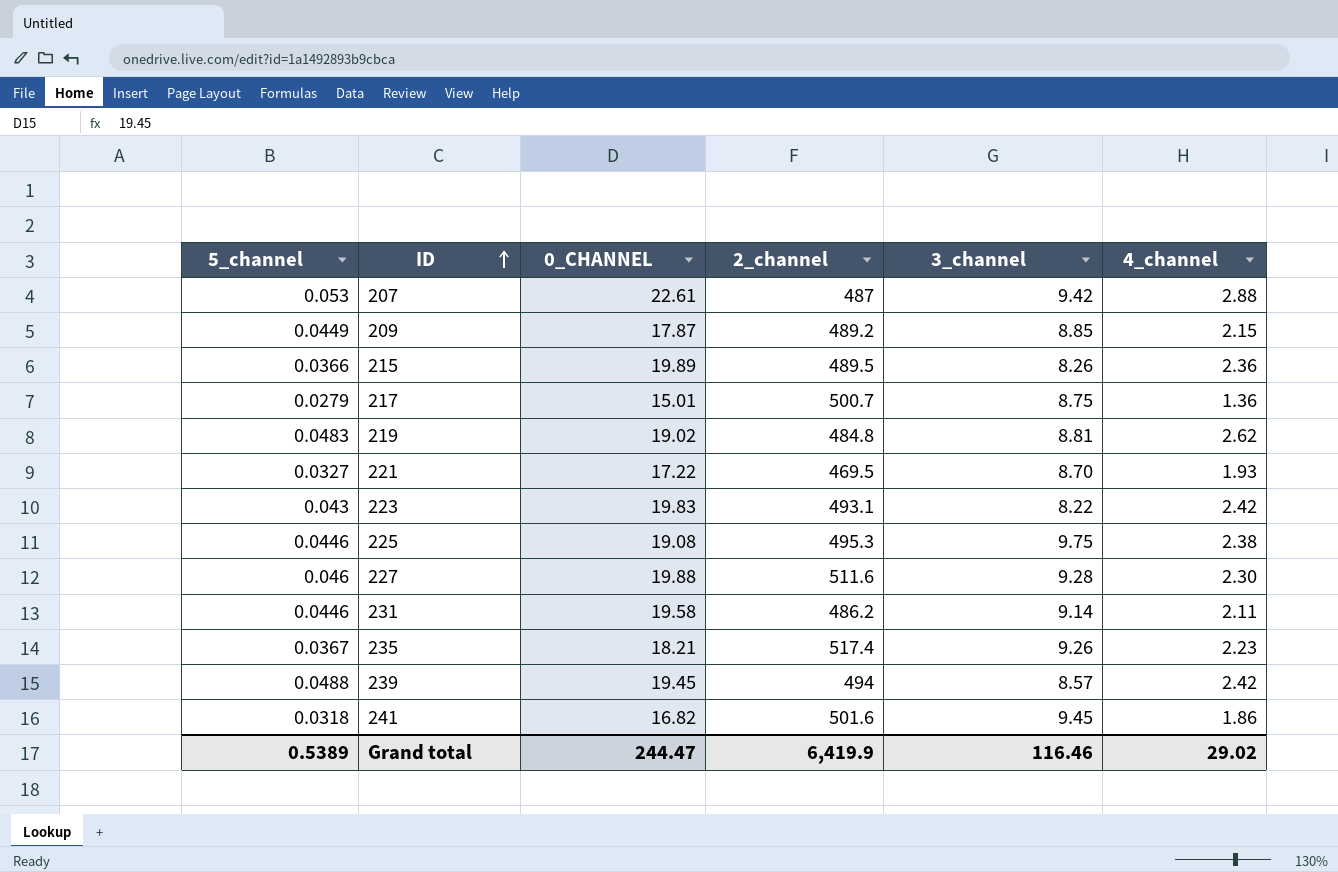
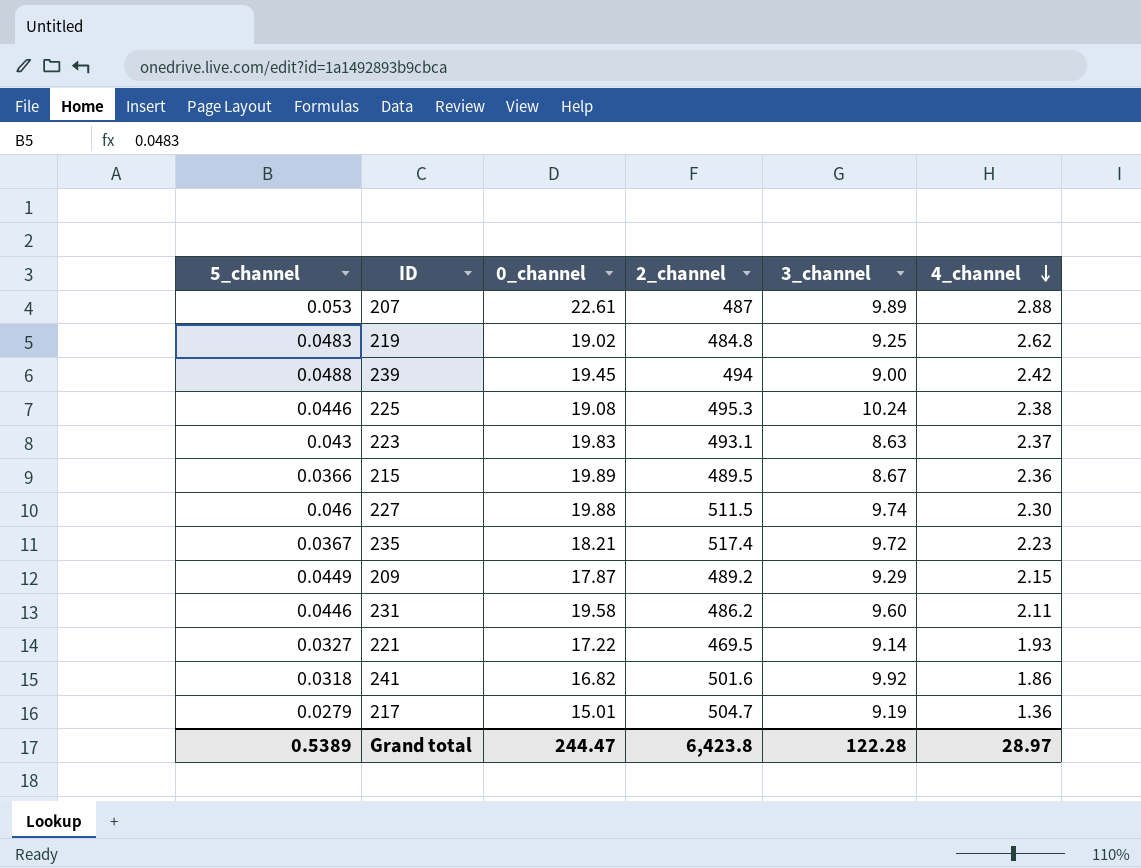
row order: ID ascending -> 4_channel descending
column name: 0_CHANNEL -> 0_channel
207 | 3_channel: 9.42 -> 9.89
219 | 3_channel: 8.81 -> 9.25
239 | 3_channel: 8.57 -> 9.00
225 | 3_channel: 9.75 -> 10.24
223 | 3_channel: 8.22 -> 8.63
223 | 4_channel: 2.42 -> 2.37
215 | 3_channel: 8.26 -> 8.67
227 | 2_channel: 511.6 -> 511.5
227 | 3_channel: 9.28 -> 9.74
235 | 3_channel: 9.26 -> 9.72
209 | 3_channel: 8.85 -> 9.29
231 | 3_channel: 9.14 -> 9.60
221 | 3_channel: 8.70 -> 9.14
241 | 3_channel: 9.45 -> 9.92
217 | 2_channel: 500.7 -> 504.7
217 | 3_channel: 8.75 -> 9.19
Grand total | 2_channel: 6,419.9 -> 6,423.8
Grand total | 3_channel: 116.46 -> 122.28
Grand total | 4_channel: 29.02 -> 28.97

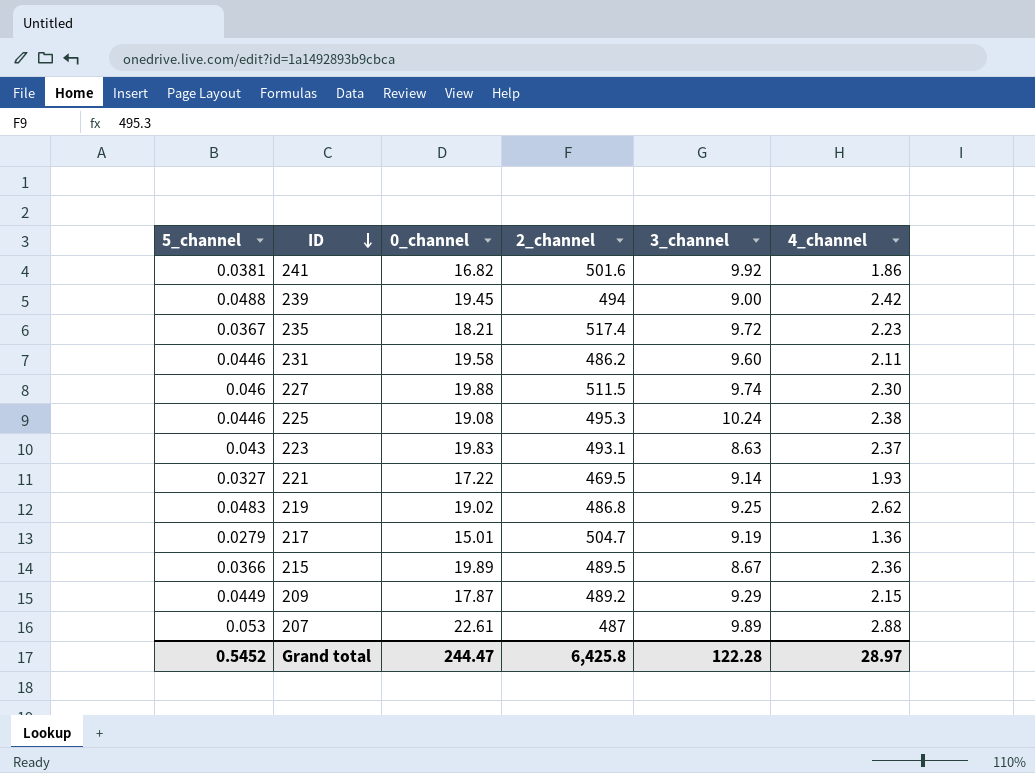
row order: 4_channel descending -> ID descending
241 | 5_channel: 0.0318 -> 0.0381
219 | 2_channel: 484.8 -> 486.8
Grand total | 5_channel: 0.5389 -> 0.5452
Grand total | 2_channel: 6,423.8 -> 6,425.8

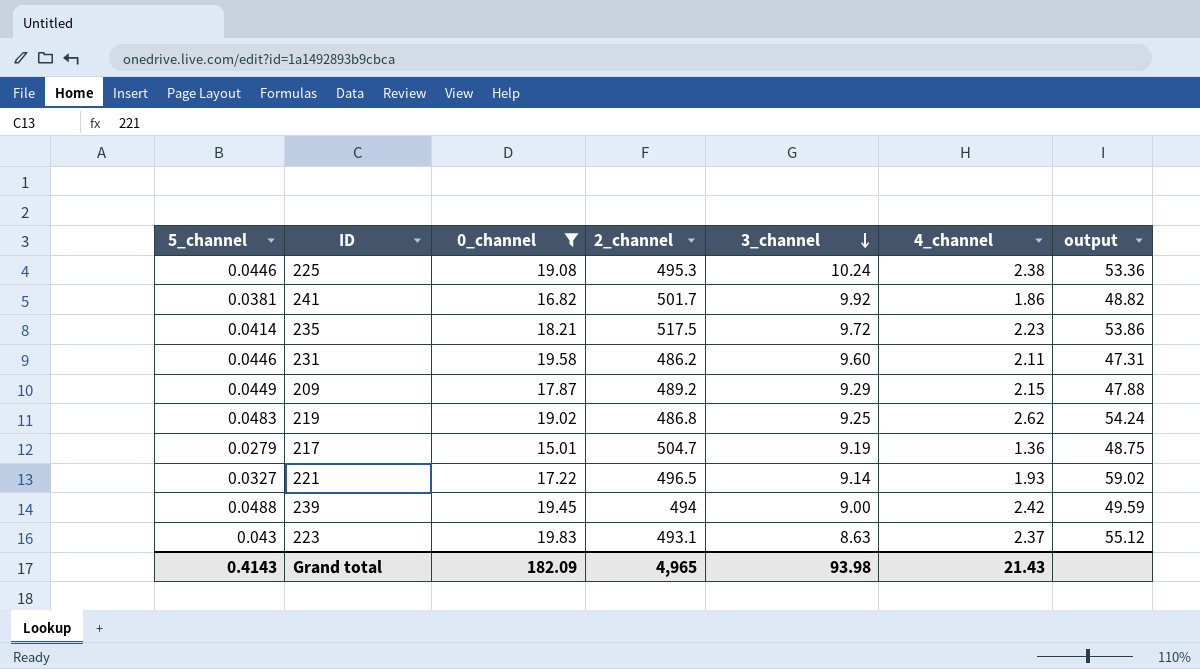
filter: none -> 0_channel <= 19.83
row order: ID descending -> 3_channel descending
column output | formula: none -> [4_channel] / [5_channel]
241 | 2_channel: 501.6 -> 501.7
235 | 5_channel: 0.0367 -> 0.0414
235 | 2_channel: 517.4 -> 517.5
221 | 2_channel: 469.5 -> 496.5
Grand total | 5_channel: 0.5452 -> 0.4143
Grand total | 0_channel: 244.47 -> 182.09
Grand total | 2_channel: 6,425.8 -> 4,965
Grand total | 3_channel: 122.28 -> 93.98
Grand total | 4_channel: 28.97 -> 21.43

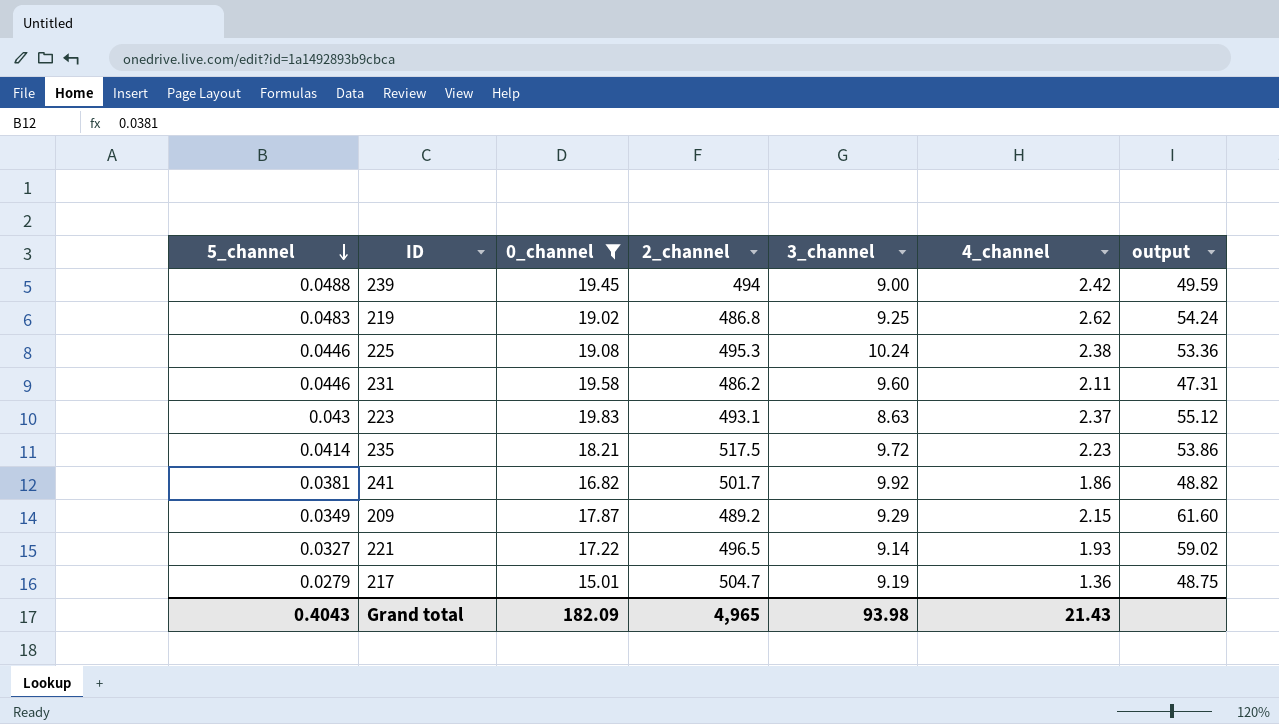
row order: 3_channel descending -> 5_channel descending
209 | 5_channel: 0.0449 -> 0.0349
209 | output: 47.88 -> 61.60
Grand total | 5_channel: 0.4143 -> 0.4043

